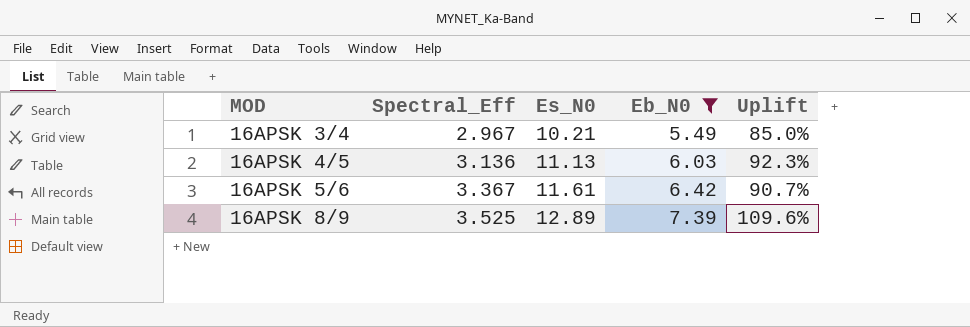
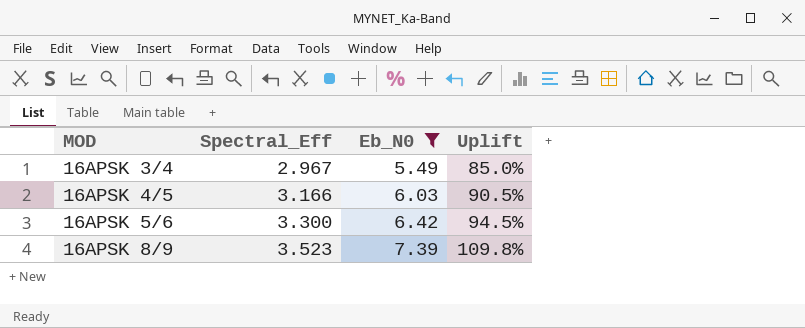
column Es_N0 | position: 3 -> none
16APSK 4/5 | Spectral_Eff: 3.136 -> 3.166
16APSK 4/5 | Uplift: 92.3% -> 90.5%
16APSK 5/6 | Spectral_Eff: 3.367 -> 3.300
16APSK 5/6 | Uplift: 90.7% -> 94.5%
16APSK 8/9 | Spectral_Eff: 3.525 -> 3.523
16APSK 8/9 | Uplift: 109.6% -> 109.8%

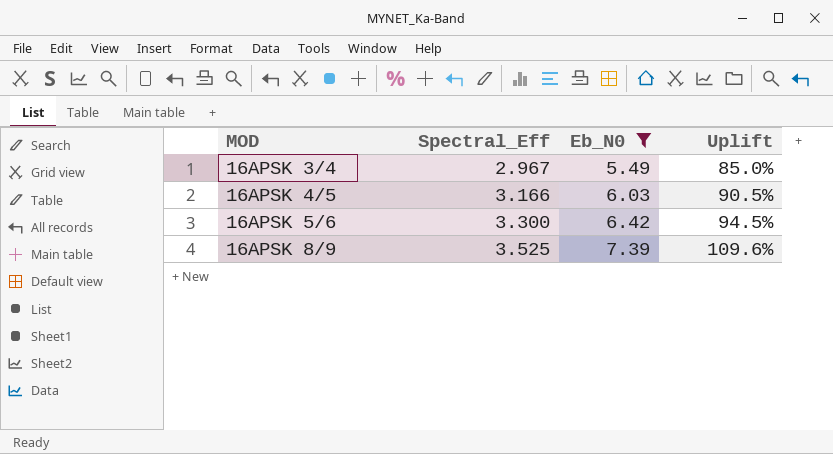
16APSK 8/9 | Spectral_Eff: 3.523 -> 3.525
16APSK 8/9 | Uplift: 109.8% -> 109.6%

